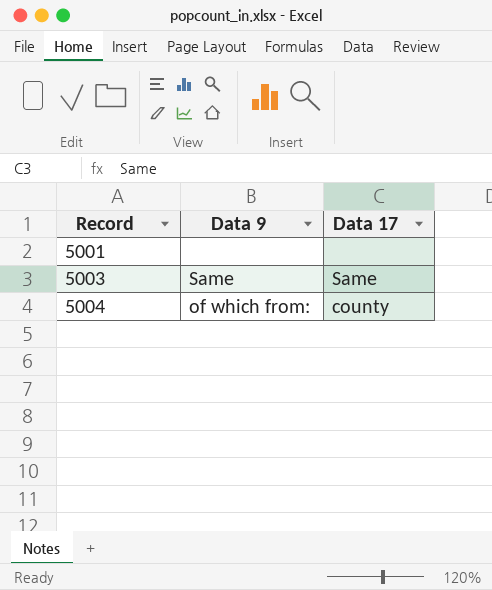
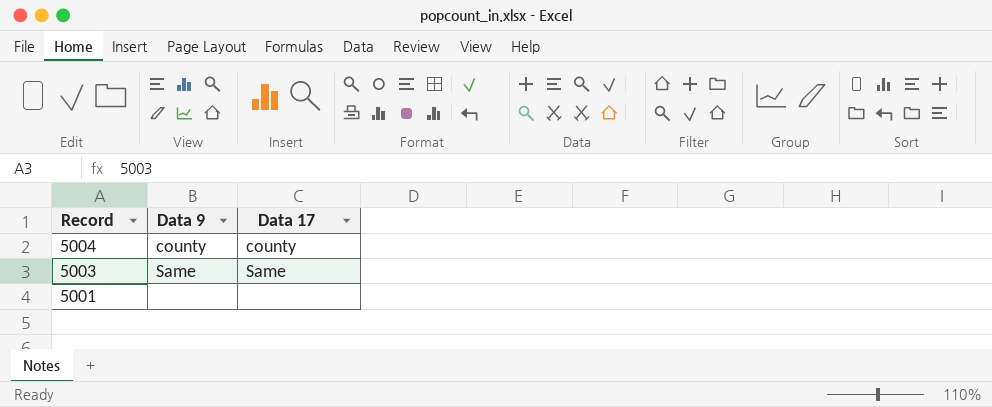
row order: Record ascending -> Record descending
5004 | Data 9: of which from: -> county

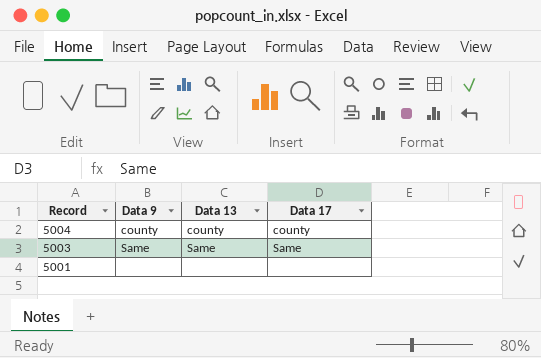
column Data 13 | position: none -> 3

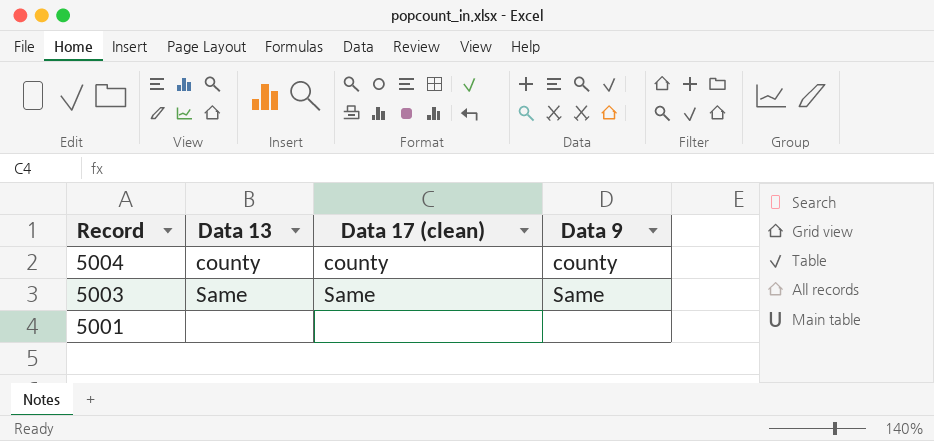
column name: Data 17 -> Data 17 (clean)
column Data 9 | position: 2 -> 4

